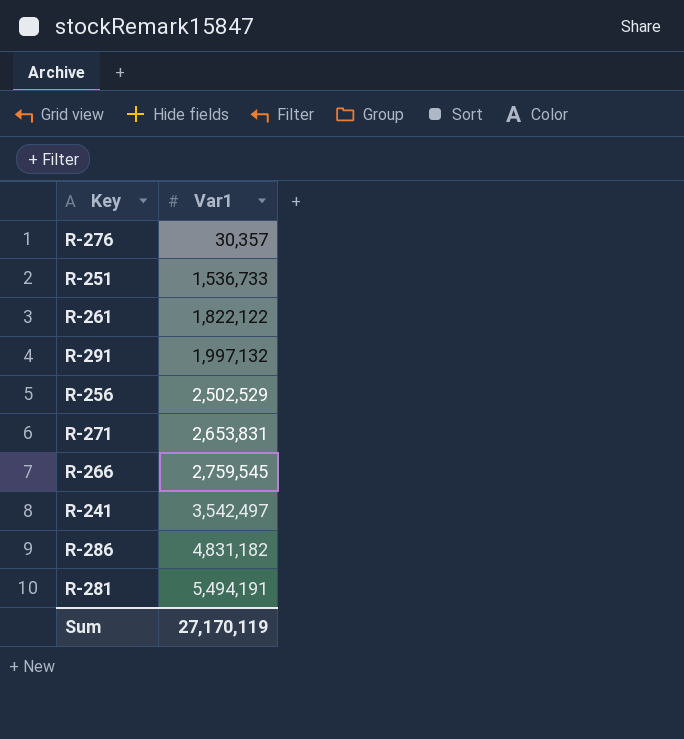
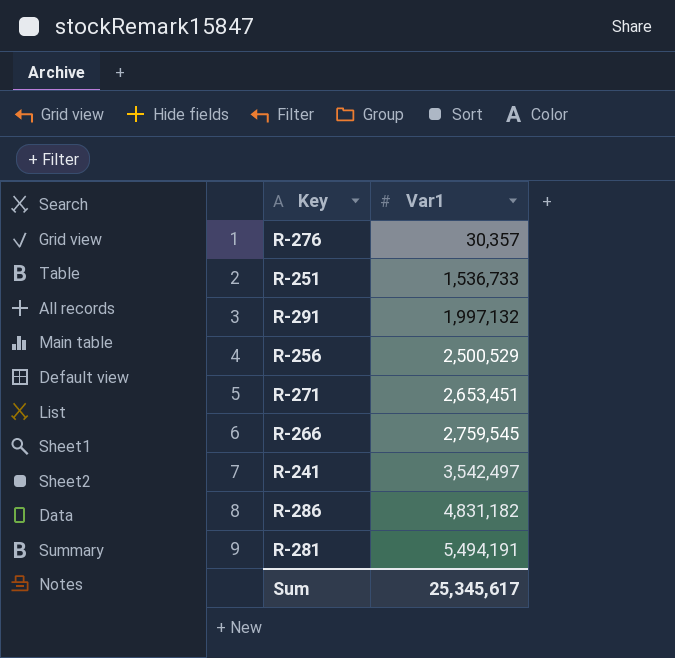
row R-261: 1,822,122 -> none
R-256 | Var1: 2,502,529 -> 2,500,529
R-271 | Var1: 2,653,831 -> 2,653,451
Sum | Var1: 27,170,119 -> 25,345,617

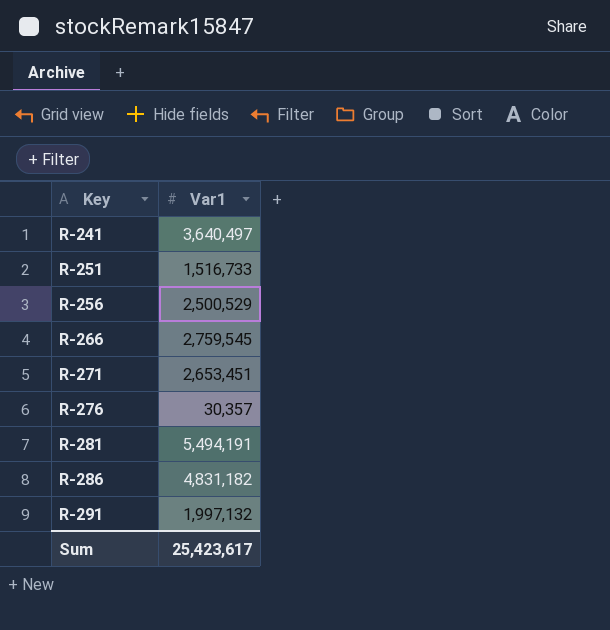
row order: Var1 ascending -> Key ascending
R-241 | Var1: 3,542,497 -> 3,640,497
R-251 | Var1: 1,536,733 -> 1,516,733
Sum | Var1: 25,345,617 -> 25,423,617

